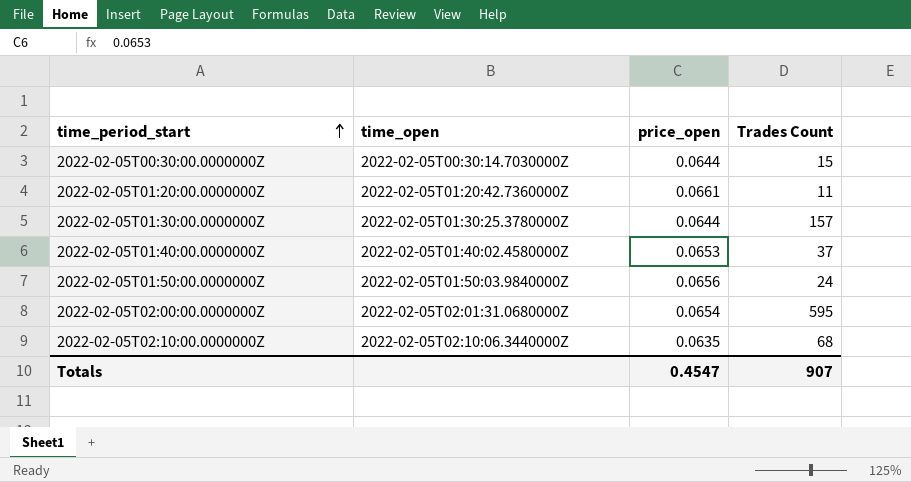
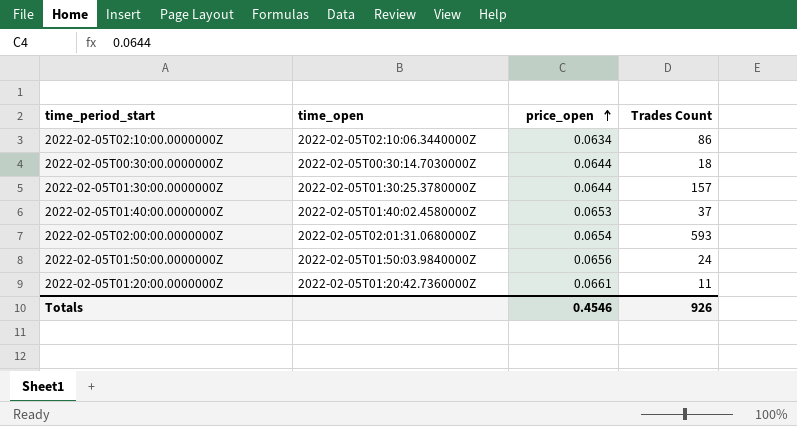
row order: time_period_start ascending -> price_open ascending
2022-02-05T02:10:00.0000000Z | price_open: 0.0635 -> 0.0634
2022-02-05T02:10:00.0000000Z | Trades Count: 68 -> 86
2022-02-05T00:30:00.0000000Z | Trades Count: 15 -> 18
2022-02-05T02:00:00.0000000Z | Trades Count: 595 -> 593
Totals | price_open: 0.4547 -> 0.4546
Totals | Trades Count: 907 -> 926

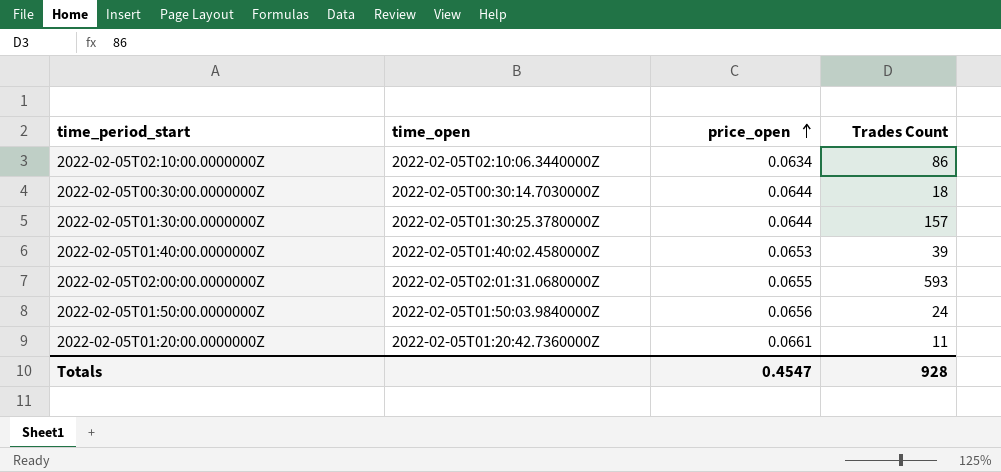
2022-02-05T01:40:00.0000000Z | Trades Count: 37 -> 39
2022-02-05T02:00:00.0000000Z | price_open: 0.0654 -> 0.0655
Totals | price_open: 0.4546 -> 0.4547
Totals | Trades Count: 926 -> 928

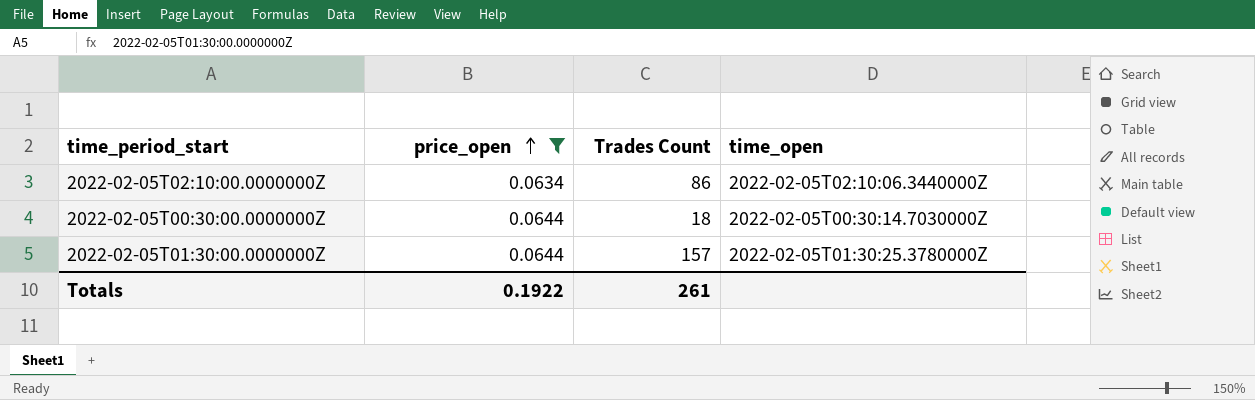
filter: none -> price_open <= 0.0644
column time_open | position: 2 -> 4
Totals | price_open: 0.4547 -> 0.1922
Totals | Trades Count: 928 -> 261

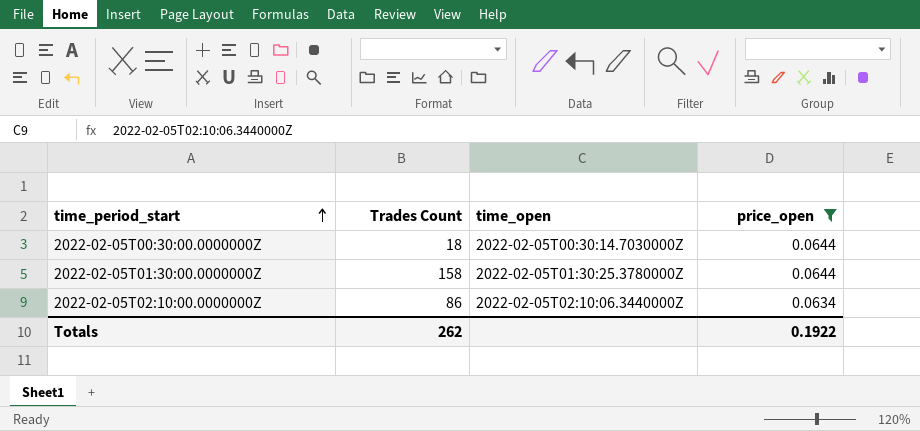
row order: price_open ascending -> time_period_start ascending
column price_open | position: 2 -> 4
2022-02-05T01:30:00.0000000Z | Trades Count: 157 -> 158
Totals | Trades Count: 261 -> 262

